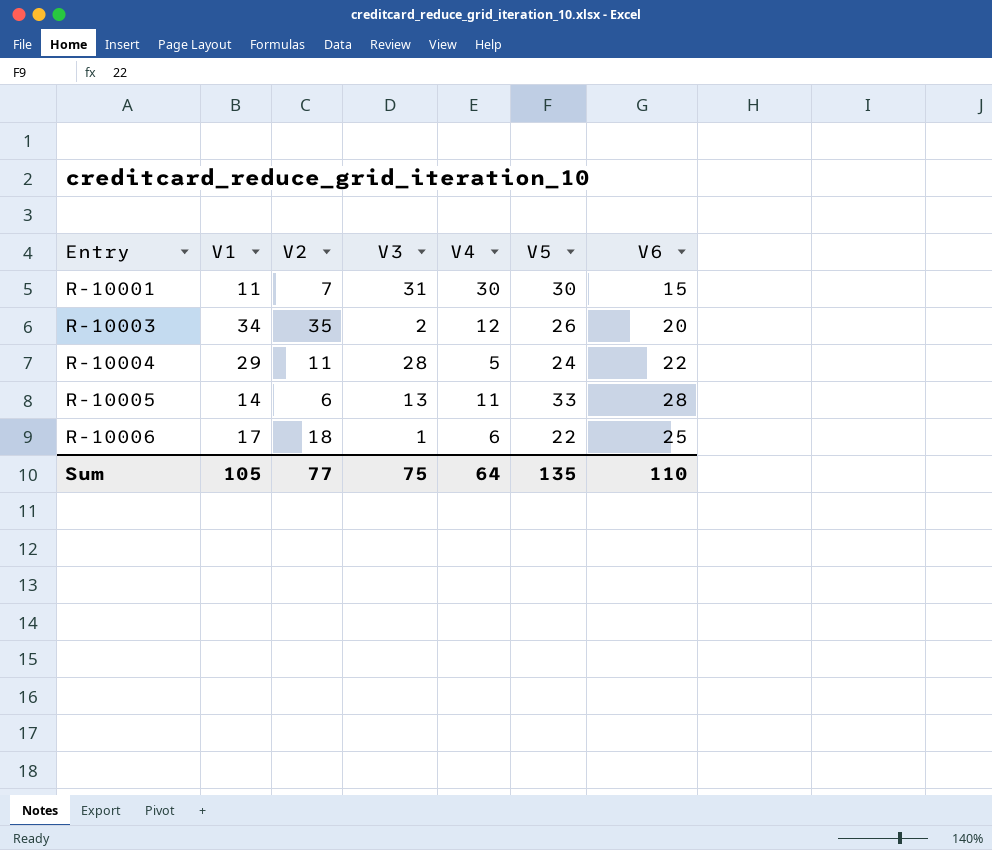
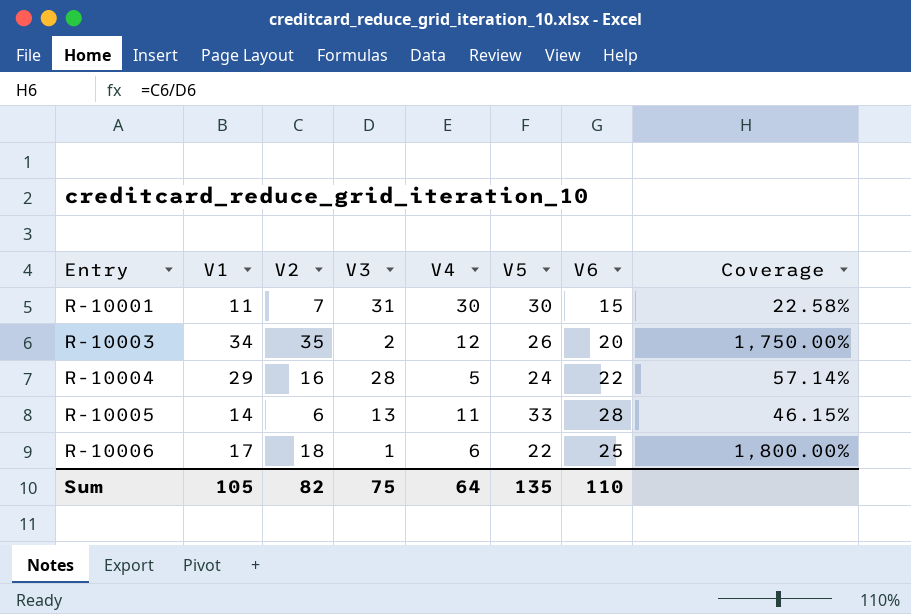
column Coverage | formula: none -> [V2] / [V3]
R-10004 | V2: 11 -> 16
Sum | V2: 77 -> 82

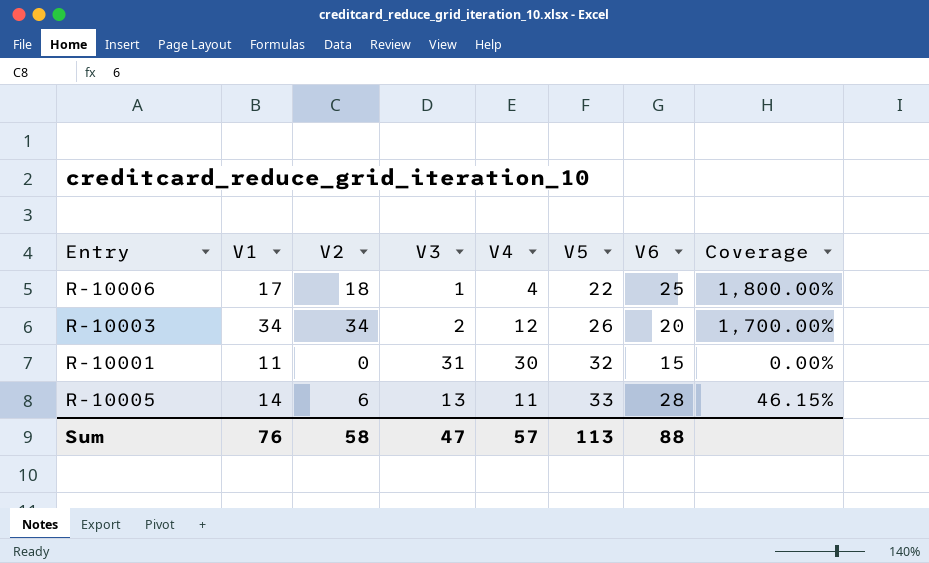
row order: Entry ascending -> V5 ascending
row R-10004: 29 | 16 | 28 | 5 | 24 | 22 | 57.14% -> none
R-10006 | V4: 6 -> 4
R-10003 | V2: 35 -> 34
R-10003 | Coverage: 1,750.00% -> 1,700.00%
R-10001 | V2: 7 -> 0
R-10001 | V5: 30 -> 32
R-10001 | Coverage: 22.58% -> 0.00%
Sum | V1: 105 -> 76
Sum | V2: 82 -> 58
Sum | V3: 75 -> 47
Sum | V4: 64 -> 57
Sum | V5: 135 -> 113
Sum | V6: 110 -> 88

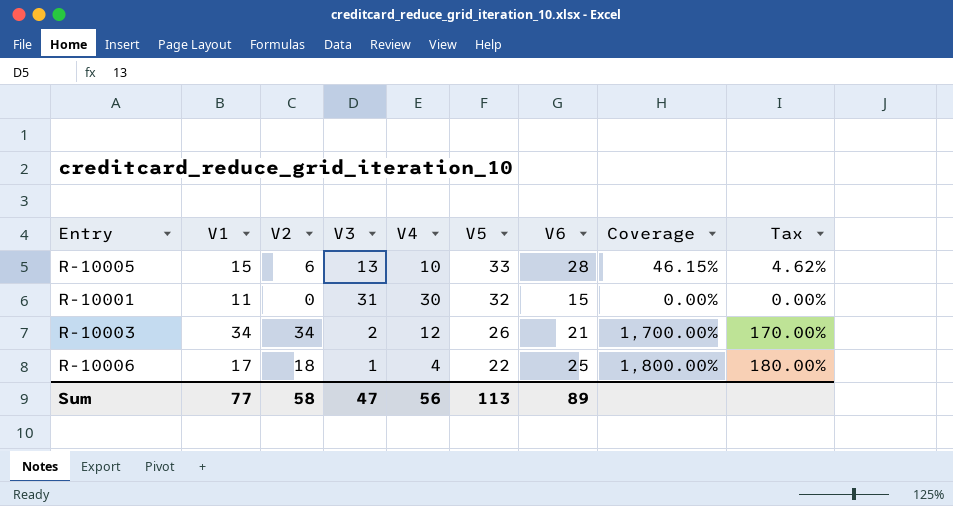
row order: V5 ascending -> V5 descending
column Tax | formula: none -> [Coverage] * 0.1
R-10005 | V1: 14 -> 15
R-10005 | V4: 11 -> 10
R-10003 | V6: 20 -> 21
Sum | V1: 76 -> 77
Sum | V4: 57 -> 56
Sum | V6: 88 -> 89

